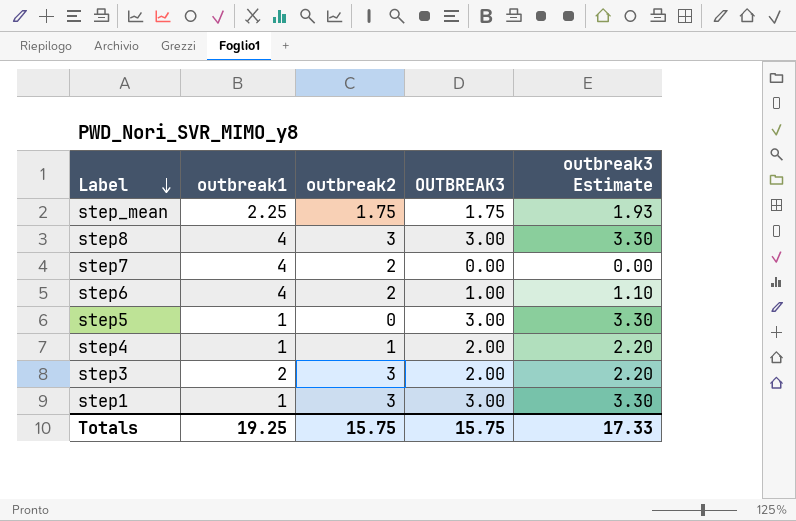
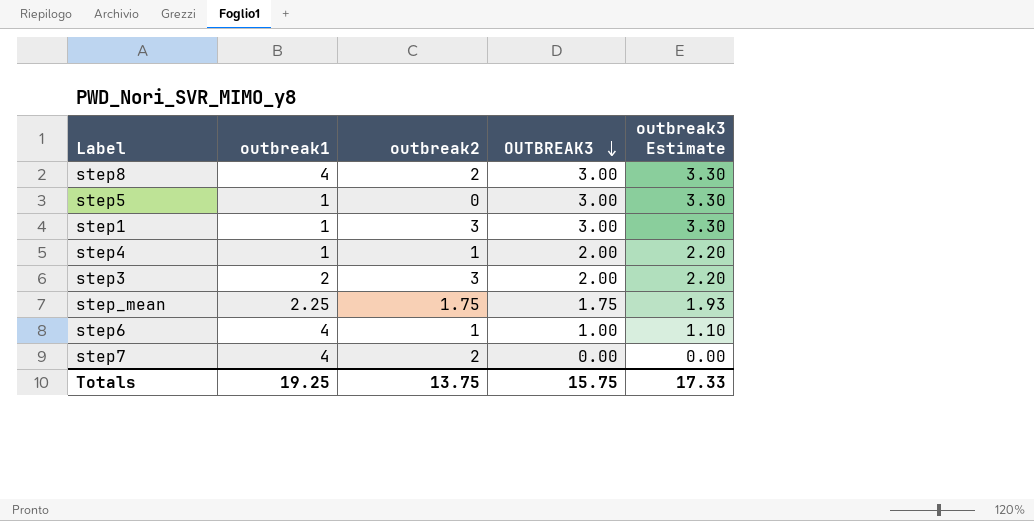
row order: Label descending -> OUTBREAK3 descending
step8 | outbreak2: 3 -> 2
step6 | outbreak2: 2 -> 1
Totals | outbreak2: 15.75 -> 13.75

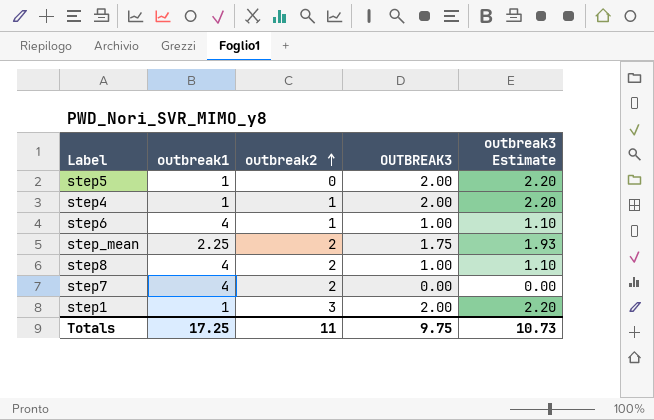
row order: OUTBREAK3 descending -> outbreak2 ascending
row step3: 2 | 3 | 2.00 | 2.20 -> none
step5 | OUTBREAK3: 3.00 -> 2.00
step5 | outbreak3 Estimate: 3.30 -> 2.20
step_mean | outbreak2: 1.75 -> 2
step8 | OUTBREAK3: 3.00 -> 1.00
step8 | outbreak3 Estimate: 3.30 -> 1.10
step1 | OUTBREAK3: 3.00 -> 2.00
step1 | outbreak3 Estimate: 3.30 -> 2.20
Totals | outbreak1: 19.25 -> 17.25
Totals | outbreak2: 13.75 -> 11
Totals | OUTBREAK3: 15.75 -> 9.75
Totals | outbreak3 Estimate: 17.33 -> 10.73

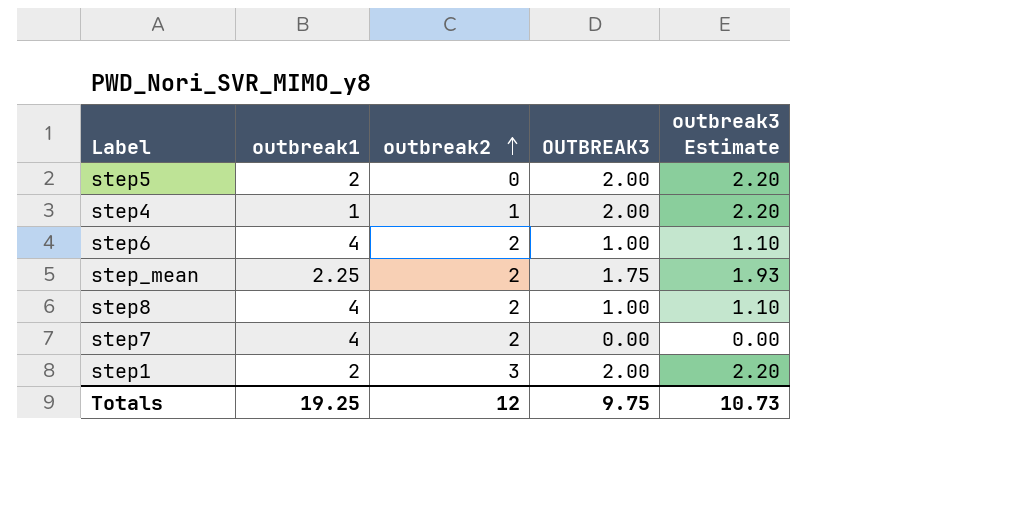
step5 | outbreak1: 1 -> 2
step6 | outbreak2: 1 -> 2
step1 | outbreak1: 1 -> 2
Totals | outbreak1: 17.25 -> 19.25
Totals | outbreak2: 11 -> 12

